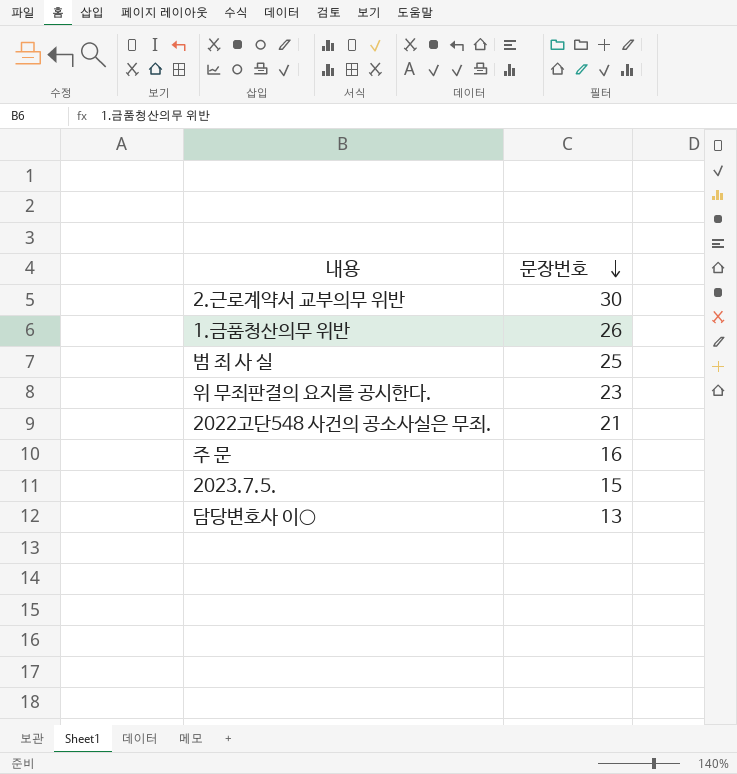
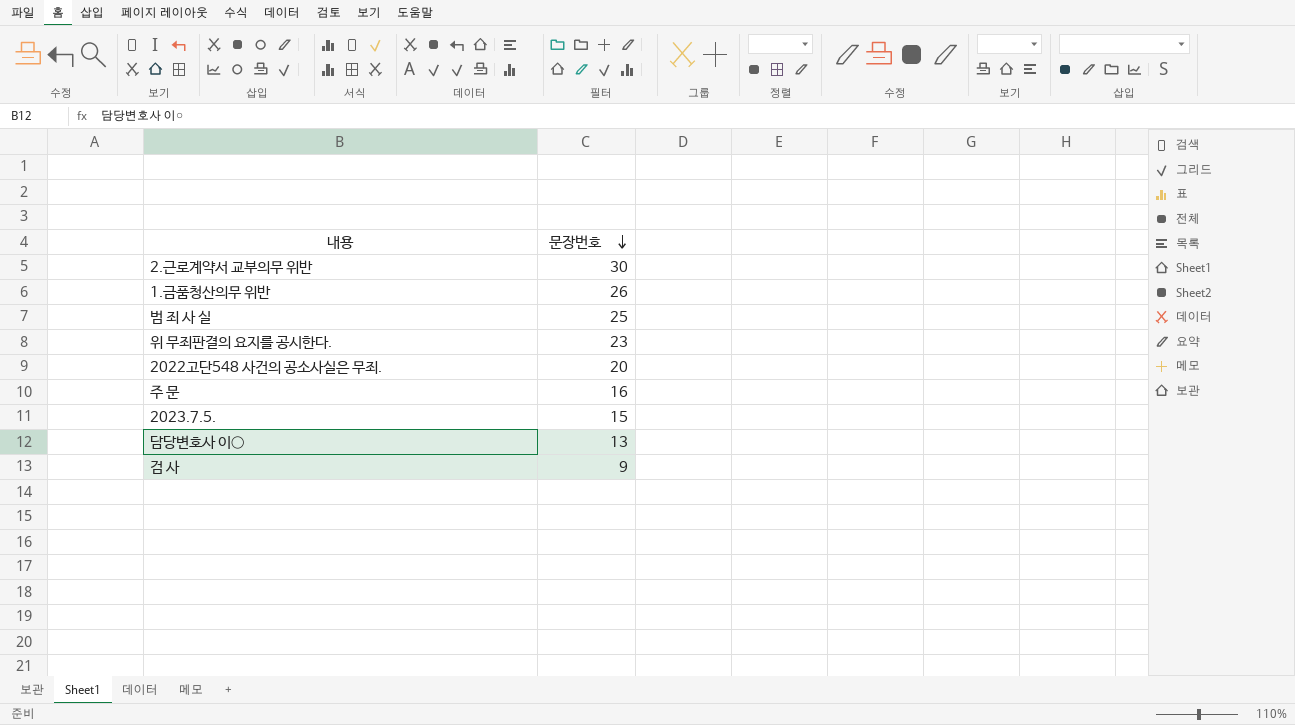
2022고단548 사건의 공소사실은 무죄. | 문장번호: 21 -> 20
row 검 사: none -> 9

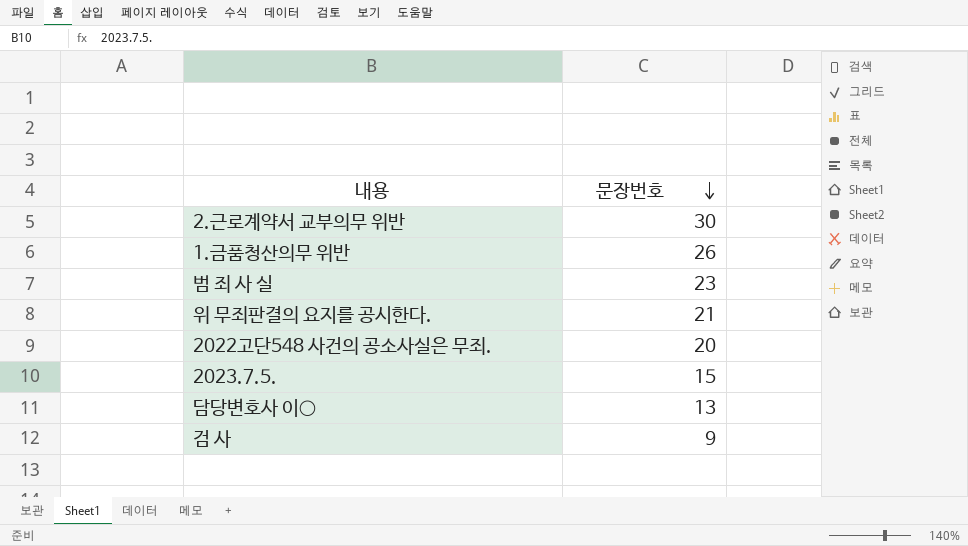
row 주 문: 16 -> none
범 죄 사 실 | 문장번호: 25 -> 23
위 무죄판결의 요지를 공시한다. | 문장번호: 23 -> 21

